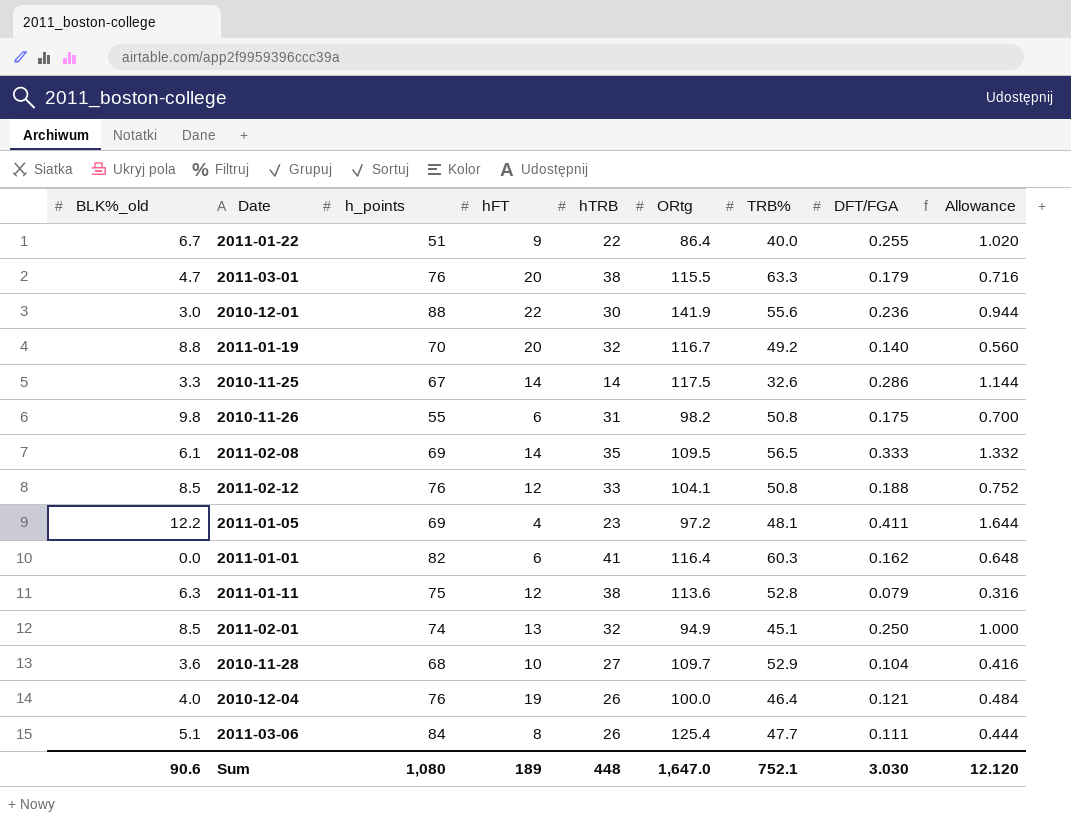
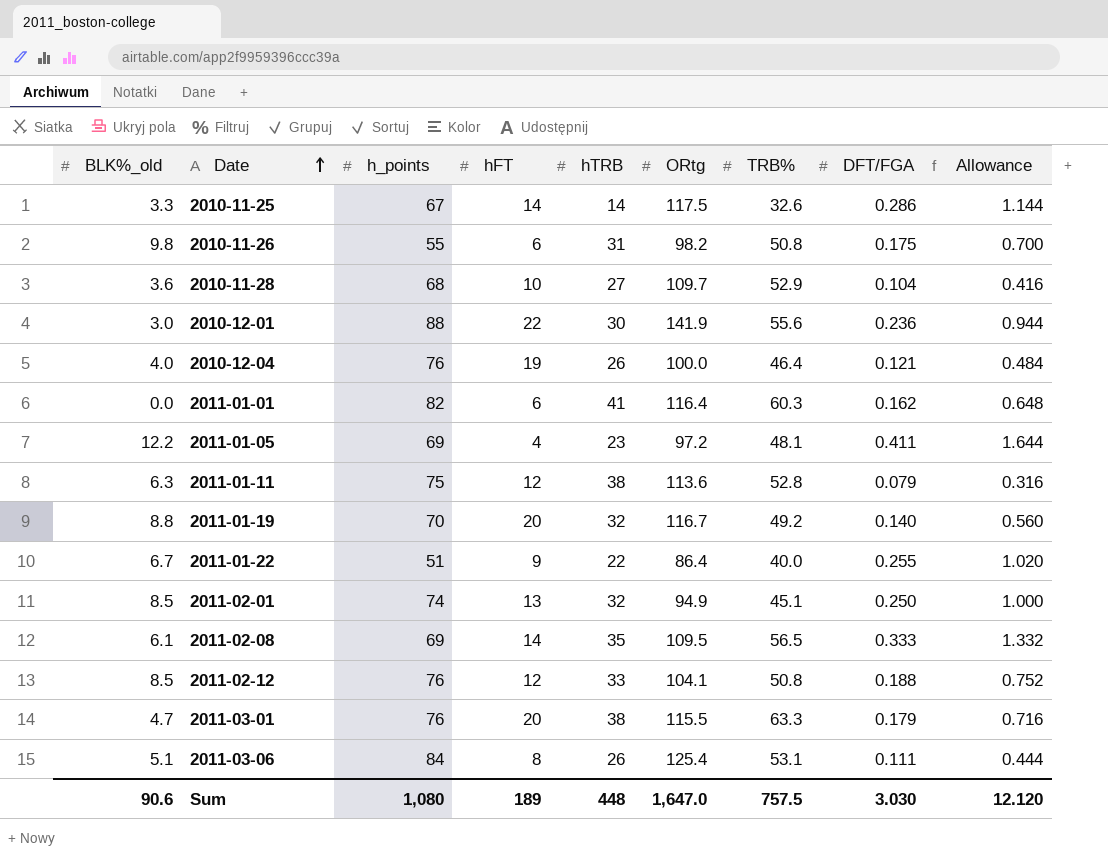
row order: none -> Date ascending
2011-03-06 | TRB%: 47.7 -> 53.1
Sum | TRB%: 752.1 -> 757.5

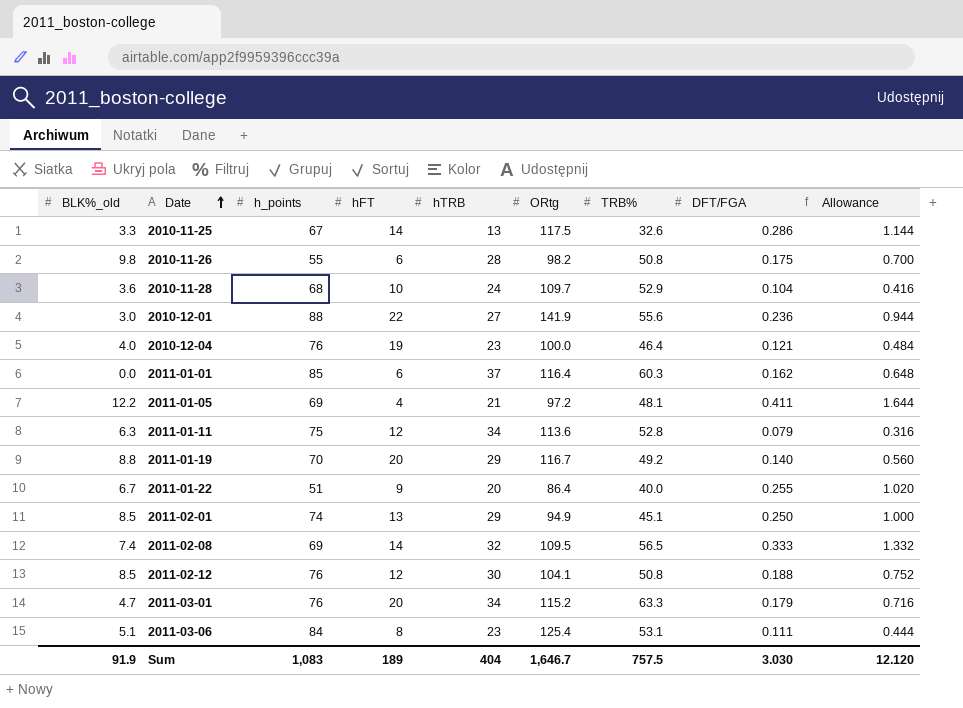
2010-11-25 | hTRB: 14 -> 13
2010-11-26 | hTRB: 31 -> 28
2010-11-28 | hTRB: 27 -> 24
2010-12-01 | hTRB: 30 -> 27
2010-12-04 | hTRB: 26 -> 23
2011-01-01 | h_points: 82 -> 85
2011-01-01 | hTRB: 41 -> 37
2011-01-05 | hTRB: 23 -> 21
2011-01-11 | hTRB: 38 -> 34
2011-01-19 | hTRB: 32 -> 29
2011-01-22 | hTRB: 22 -> 20
2011-02-01 | hTRB: 32 -> 29
2011-02-08 | BLK%_old: 6.1 -> 7.4
2011-02-08 | hTRB: 35 -> 32
2011-02-12 | hTRB: 33 -> 30
2011-03-01 | hTRB: 38 -> 34
2011-03-01 | ORtg: 115.5 -> 115.2
2011-03-06 | hTRB: 26 -> 23
Sum | BLK%_old: 90.6 -> 91.9
Sum | h_points: 1,080 -> 1,083
Sum | hTRB: 448 -> 404
Sum | ORtg: 1,647.0 -> 1,646.7

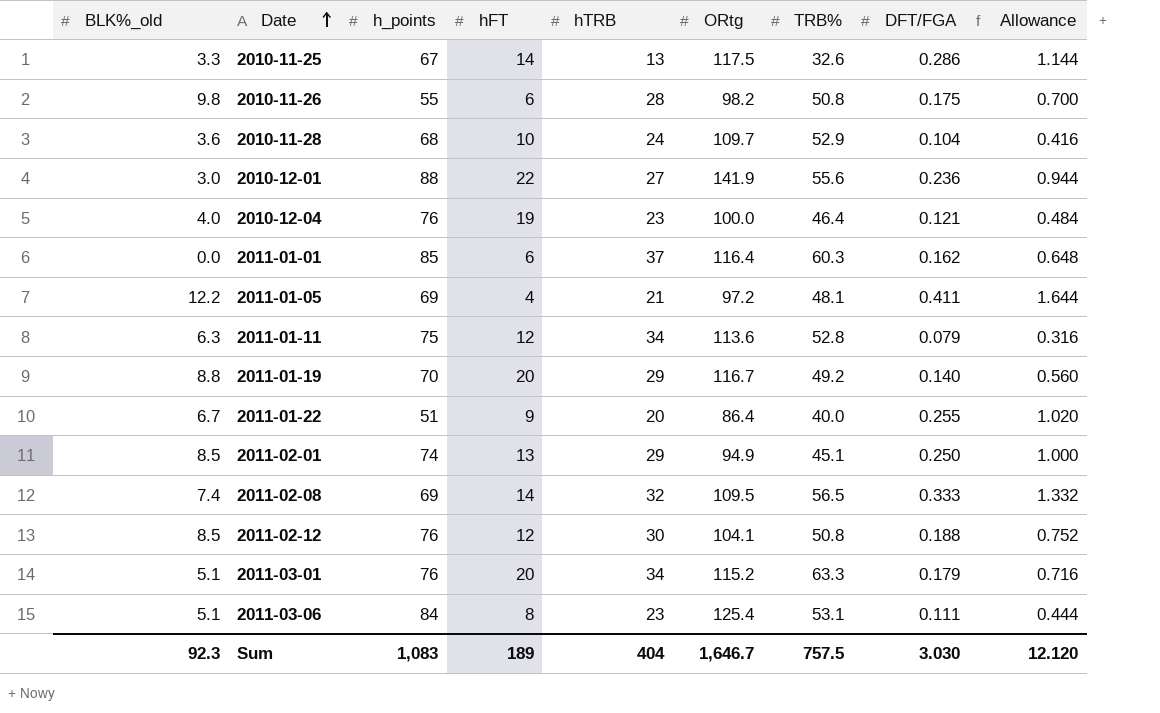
2011-03-01 | BLK%_old: 4.7 -> 5.1
Sum | BLK%_old: 91.9 -> 92.3

